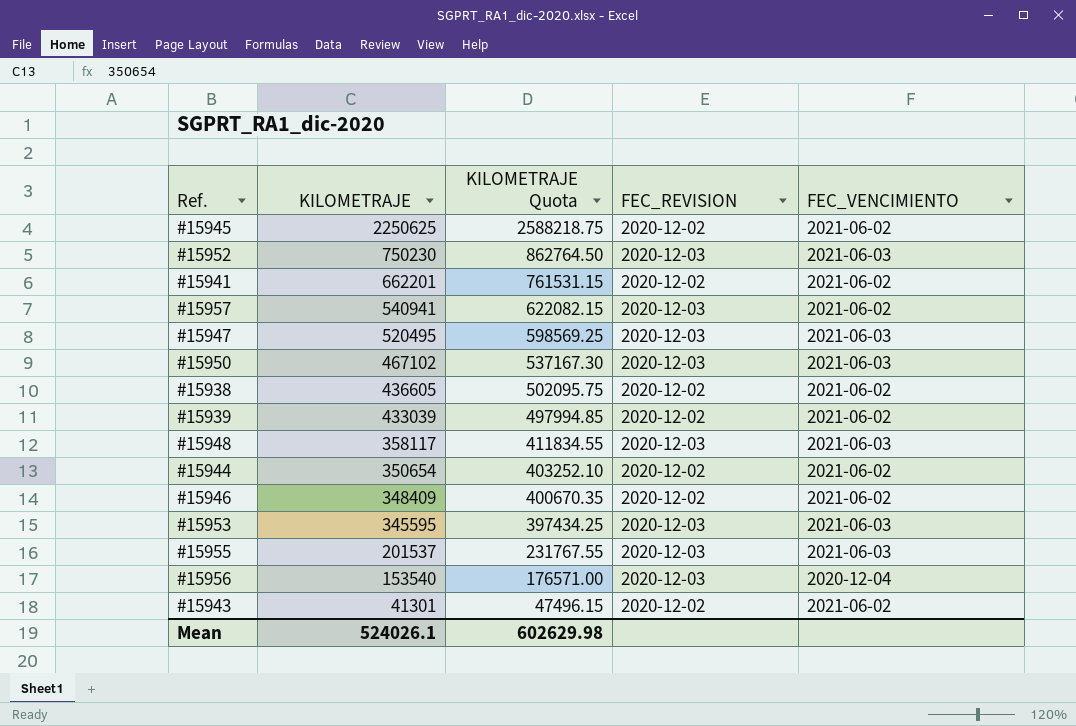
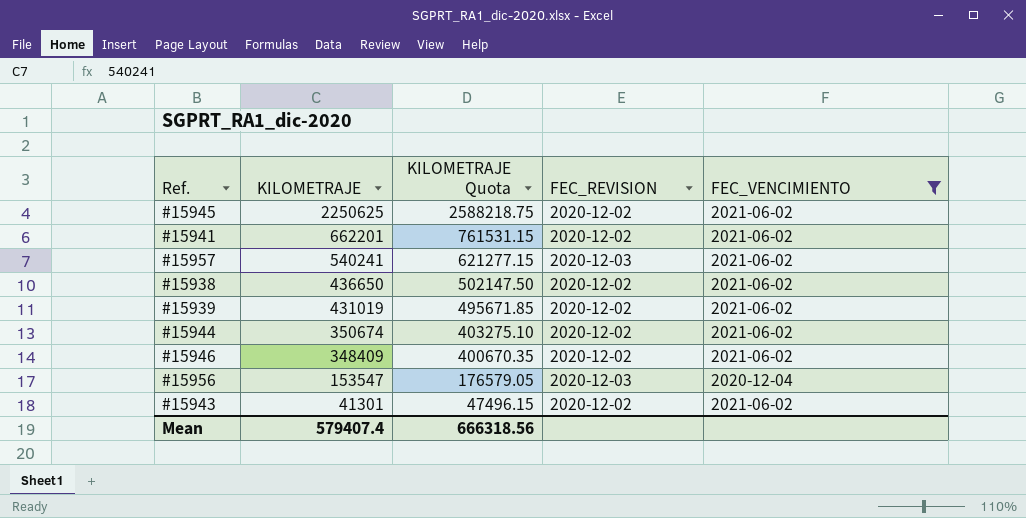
filter: none -> FEC_VENCIMIENTO != 2021-06-03
#15957 | KILOMETRAJE: 540941 -> 540241
#15957 | KILOMETRAJE Quota: 622082.15 -> 621277.15
#15938 | KILOMETRAJE: 436605 -> 436650
#15938 | KILOMETRAJE Quota: 502095.75 -> 502147.50
#15939 | KILOMETRAJE: 433039 -> 431019
#15939 | KILOMETRAJE Quota: 497994.85 -> 495671.85
#15944 | KILOMETRAJE: 350654 -> 350674
#15944 | KILOMETRAJE Quota: 403252.10 -> 403275.10
#15956 | KILOMETRAJE: 153540 -> 153547
#15956 | KILOMETRAJE Quota: 176571.00 -> 176579.05
Mean | KILOMETRAJE: 524026.1 -> 579407.4
Mean | KILOMETRAJE Quota: 602629.98 -> 666318.56

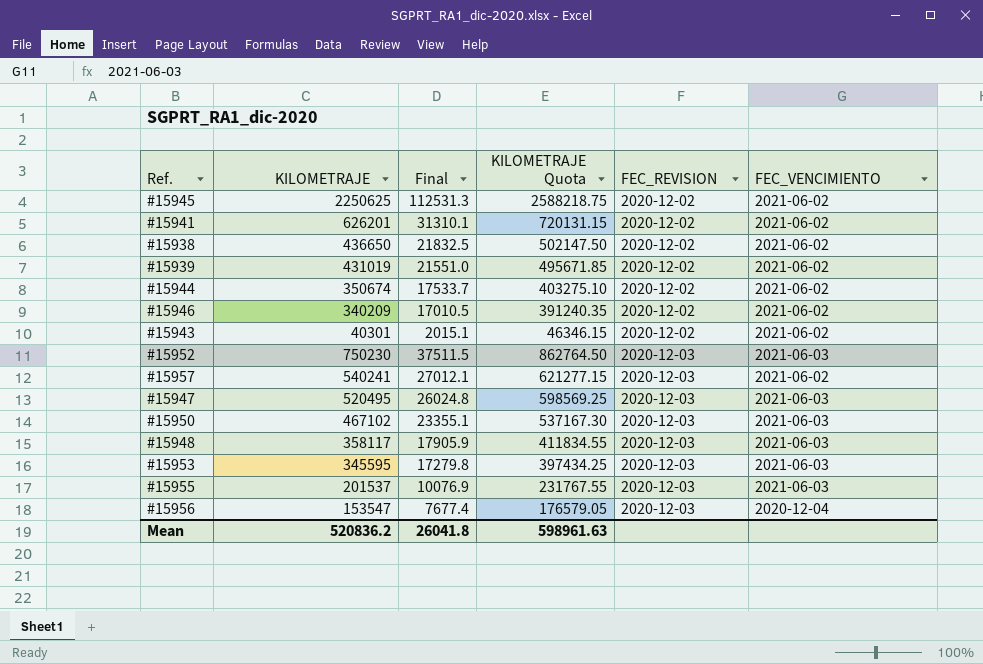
filter: FEC_VENCIMIENTO != 2021-06-03 -> none
row order: KILOMETRAJE descending -> FEC_REVISION ascending
column Final | formula: none -> [KILOMETRAJE] * 0.05
#15941 | KILOMETRAJE: 662201 -> 626201
#15941 | KILOMETRAJE Quota: 761531.15 -> 720131.15
#15946 | KILOMETRAJE: 348409 -> 340209
#15946 | KILOMETRAJE Quota: 400670.35 -> 391240.35
#15943 | KILOMETRAJE: 41301 -> 40301
#15943 | KILOMETRAJE Quota: 47496.15 -> 46346.15
Mean | KILOMETRAJE: 579407.4 -> 520836.2
Mean | KILOMETRAJE Quota: 666318.56 -> 598961.63

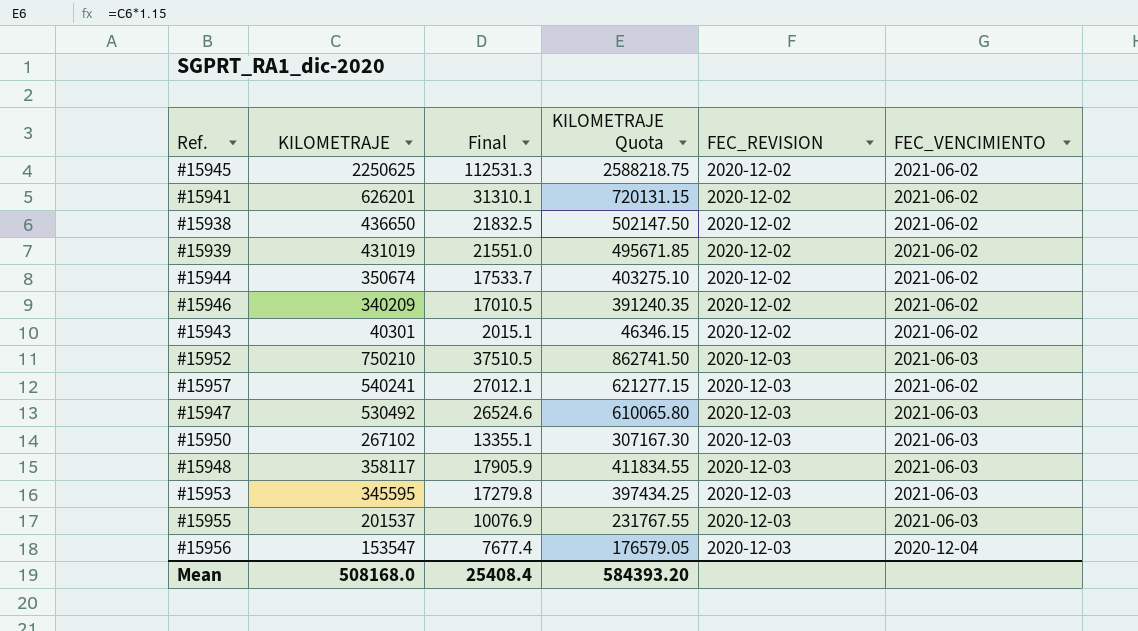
#15952 | KILOMETRAJE: 750230 -> 750210
#15952 | Final: 37511.5 -> 37510.5
#15952 | KILOMETRAJE Quota: 862764.50 -> 862741.50
#15947 | KILOMETRAJE: 520495 -> 530492
#15947 | Final: 26024.8 -> 26524.6
#15947 | KILOMETRAJE Quota: 598569.25 -> 610065.80
#15950 | KILOMETRAJE: 467102 -> 267102
#15950 | Final: 23355.1 -> 13355.1
#15950 | KILOMETRAJE Quota: 537167.30 -> 307167.30
Mean | KILOMETRAJE: 520836.2 -> 508168.0
Mean | Final: 26041.8 -> 25408.4
Mean | KILOMETRAJE Quota: 598961.63 -> 584393.20

